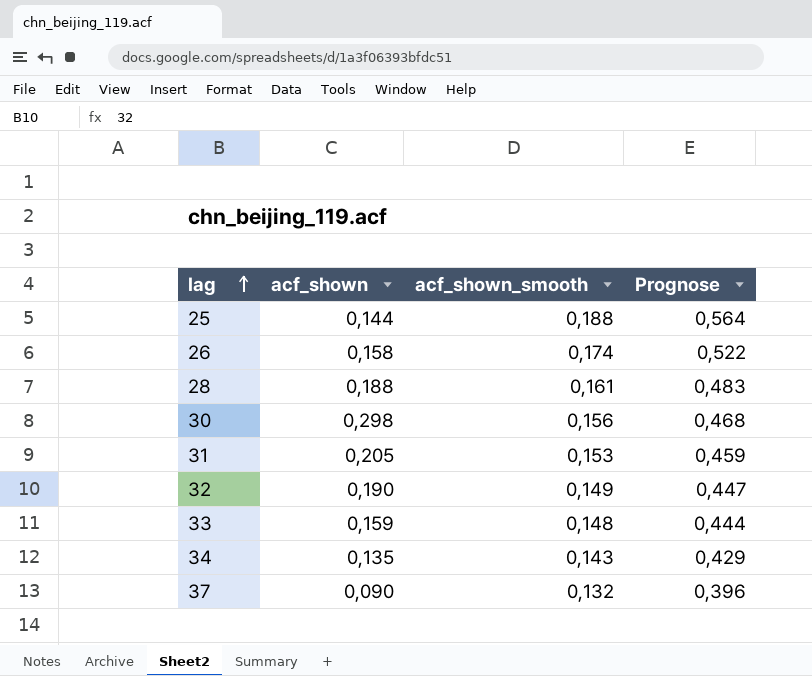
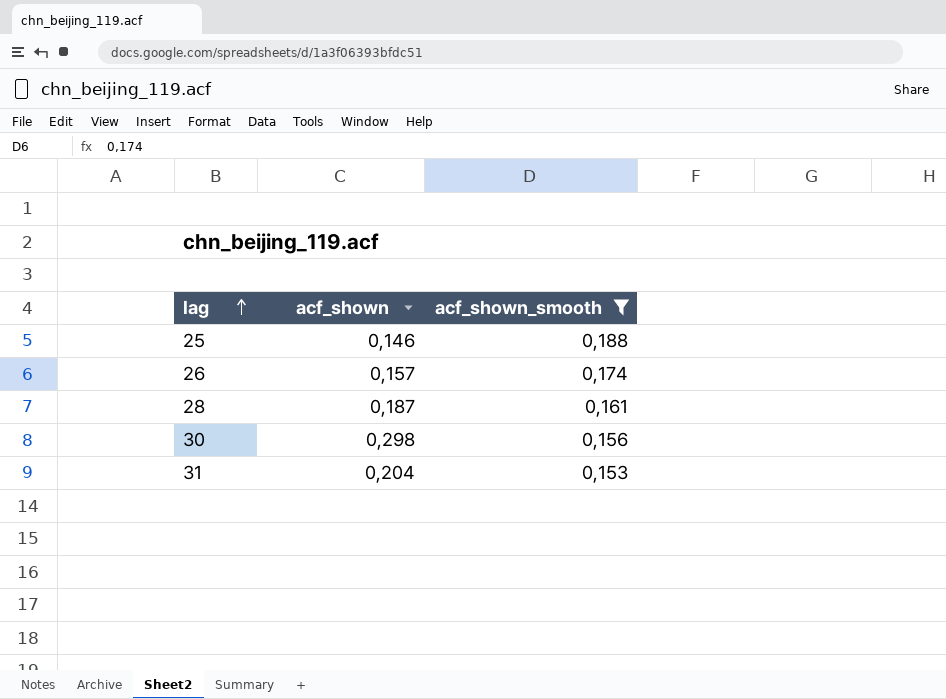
filter: none -> acf_shown_smooth >= 0,153
column Prognose | formula: [acf_shown_smooth] * 3 -> none
25 | acf_shown: 0,144 -> 0,146
26 | acf_shown: 0,158 -> 0,157
28 | acf_shown: 0,188 -> 0,187
31 | acf_shown: 0,205 -> 0,204

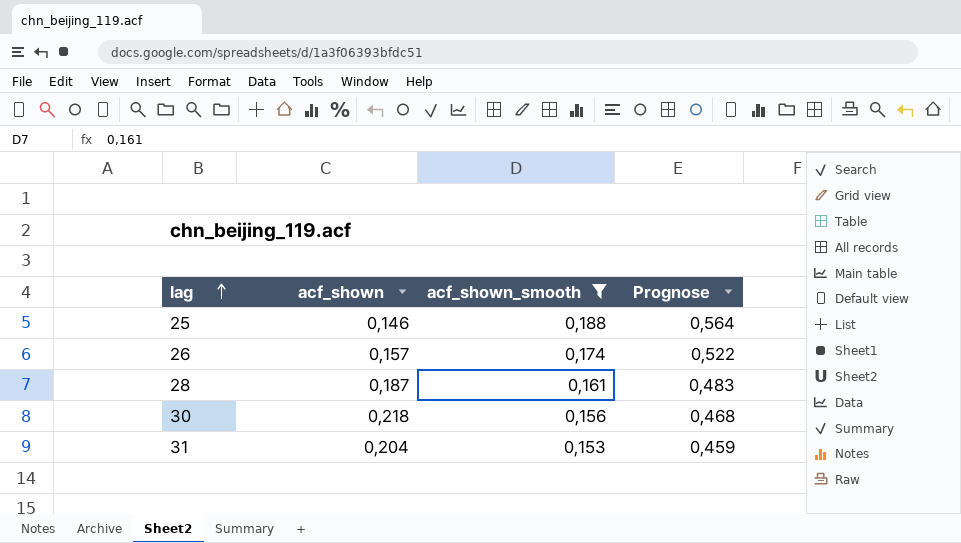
column Prognose | formula: none -> [acf_shown_smooth] * 3
30 | acf_shown: 0,298 -> 0,218

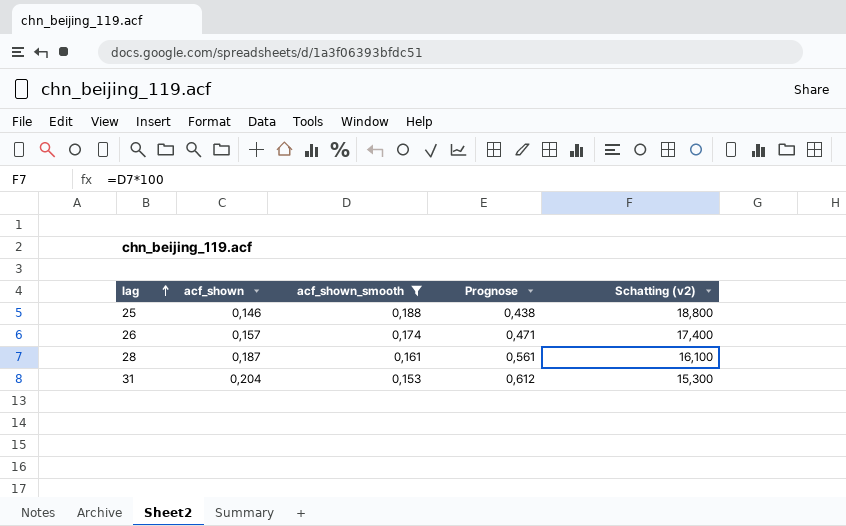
column Prognose | formula: [acf_shown_smooth] * 3 -> [acf_shown] * 3
column Schatting (v2) | formula: none -> [acf_shown_smooth] * 100
row 30: 0,218 | 0,156 | 0,468 -> none

